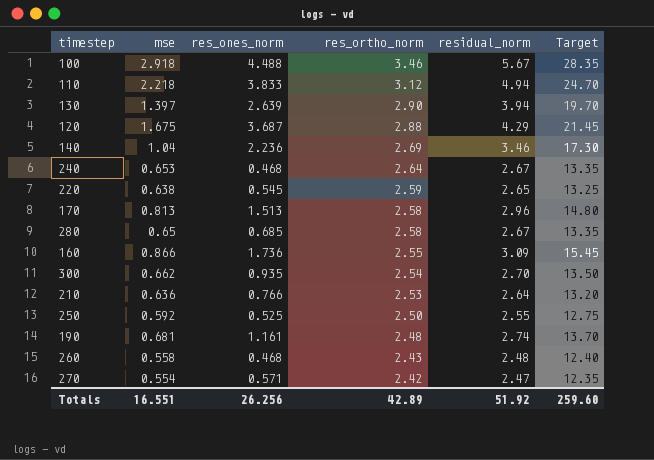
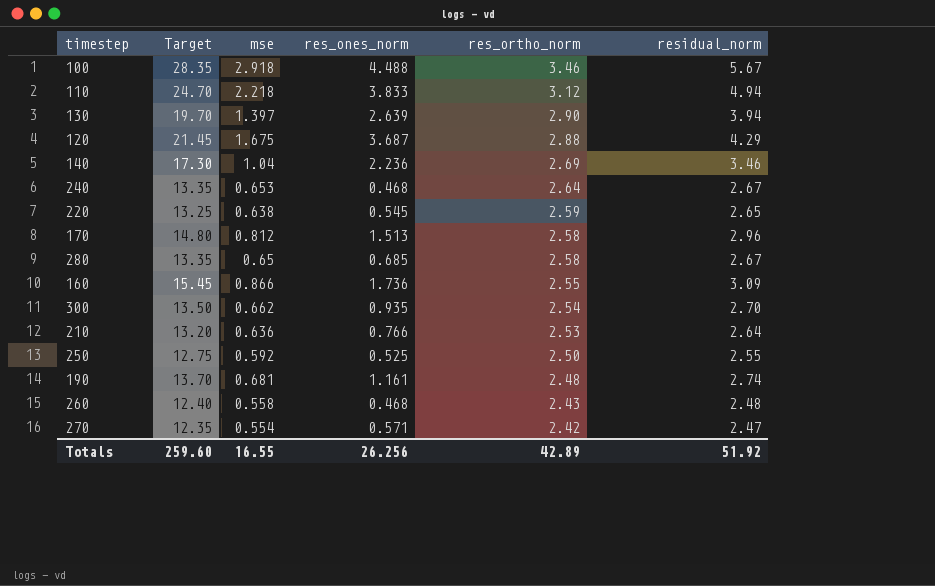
column Target | position: 6 -> 2
170 | mse: 0.813 -> 0.812
Totals | mse: 16.551 -> 16.55

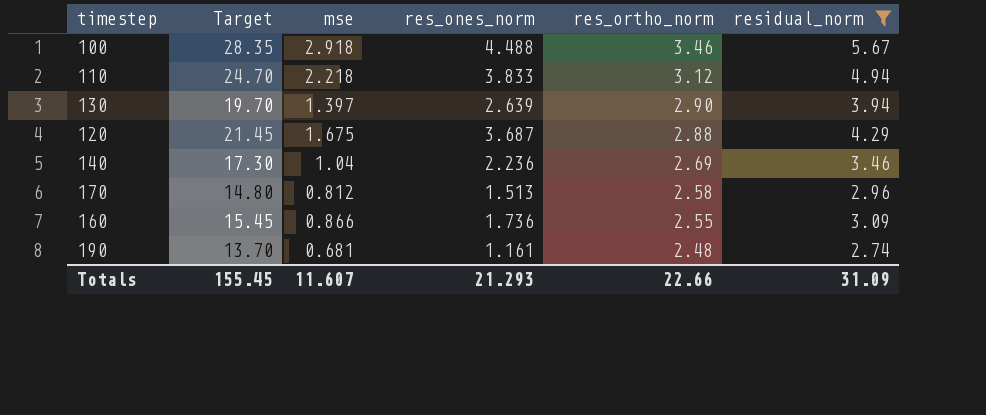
filter: none -> residual_norm >= 2.74
Totals | Target: 259.60 -> 155.45
Totals | mse: 16.55 -> 11.607
Totals | res_ones_norm: 26.256 -> 21.293
Totals | res_ortho_norm: 42.89 -> 22.66
Totals | residual_norm: 51.92 -> 31.09

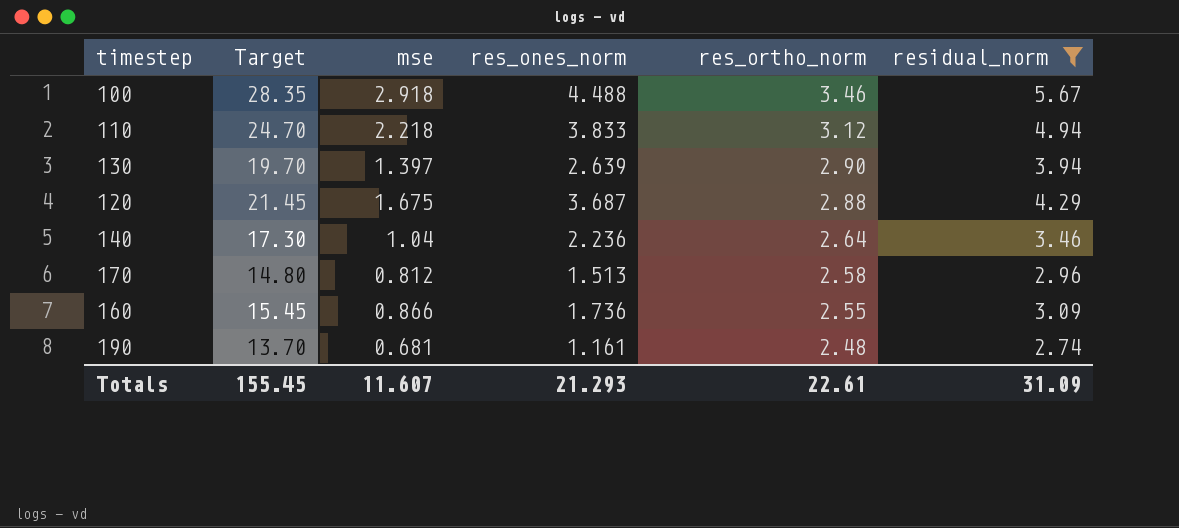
140 | res_ortho_norm: 2.69 -> 2.64
Totals | res_ortho_norm: 22.66 -> 22.61

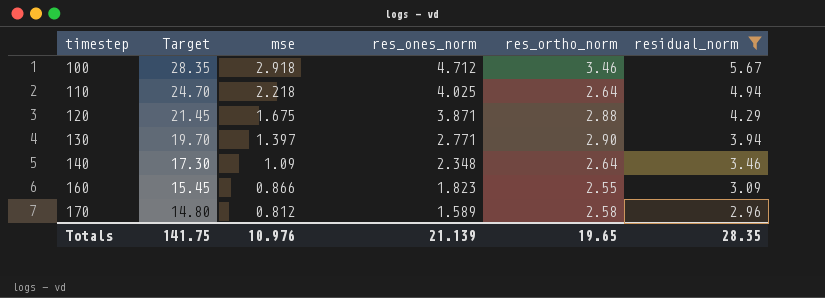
row order: res_ortho_norm descending -> timestep ascending
row 190: 13.70 | 0.681 | 1.161 | 2.48 | 2.74 -> none
100 | res_ones_norm: 4.488 -> 4.712
110 | res_ones_norm: 3.833 -> 4.025
110 | res_ortho_norm: 3.12 -> 2.64
120 | res_ones_norm: 3.687 -> 3.871
130 | res_ones_norm: 2.639 -> 2.771
140 | mse: 1.04 -> 1.09
140 | res_ones_norm: 2.236 -> 2.348
160 | res_ones_norm: 1.736 -> 1.823
170 | res_ones_norm: 1.513 -> 1.589
Totals | Target: 155.45 -> 141.75
Totals | mse: 11.607 -> 10.976
Totals | res_ones_norm: 21.293 -> 21.139
Totals | res_ortho_norm: 22.61 -> 19.65
Totals | residual_norm: 31.09 -> 28.35

